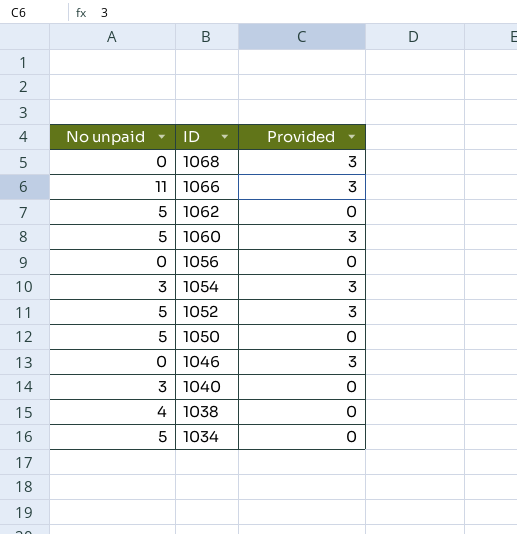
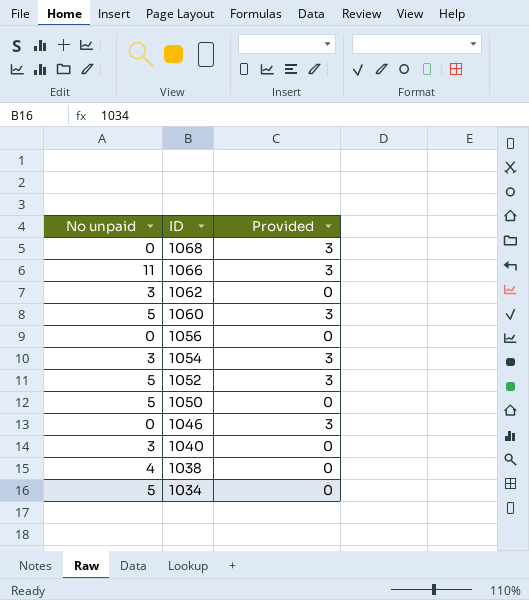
1062 | No unpaid: 5 -> 3

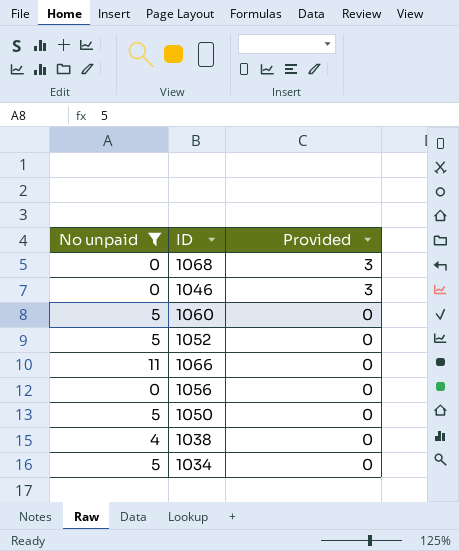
filter: none -> No unpaid != 3
row order: ID descending -> Provided descending
1060 | Provided: 3 -> 0
1052 | Provided: 3 -> 0
1066 | Provided: 3 -> 0

